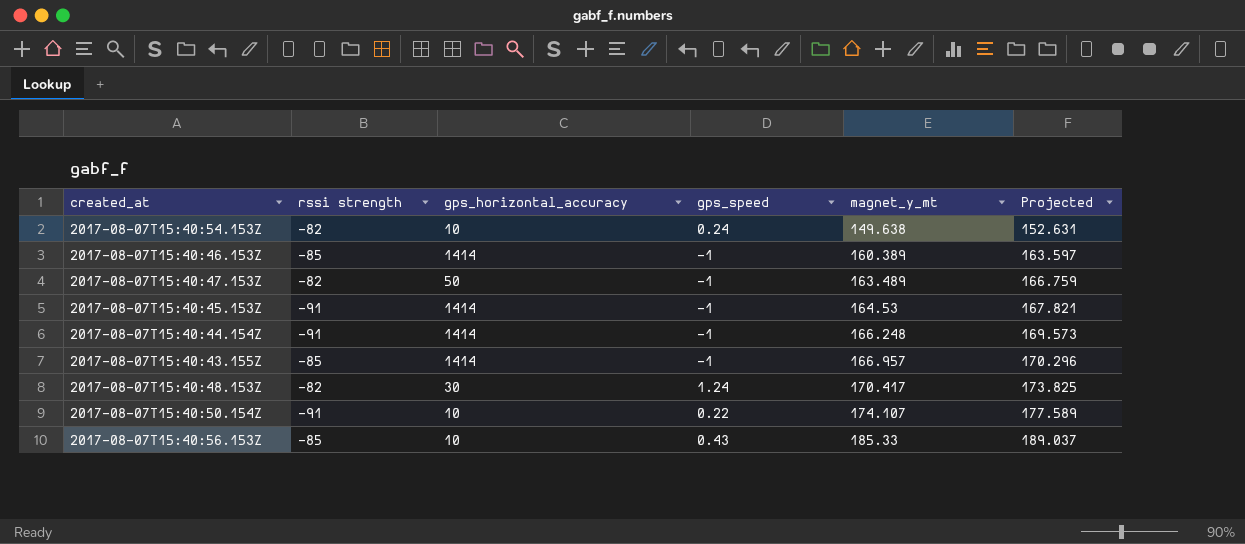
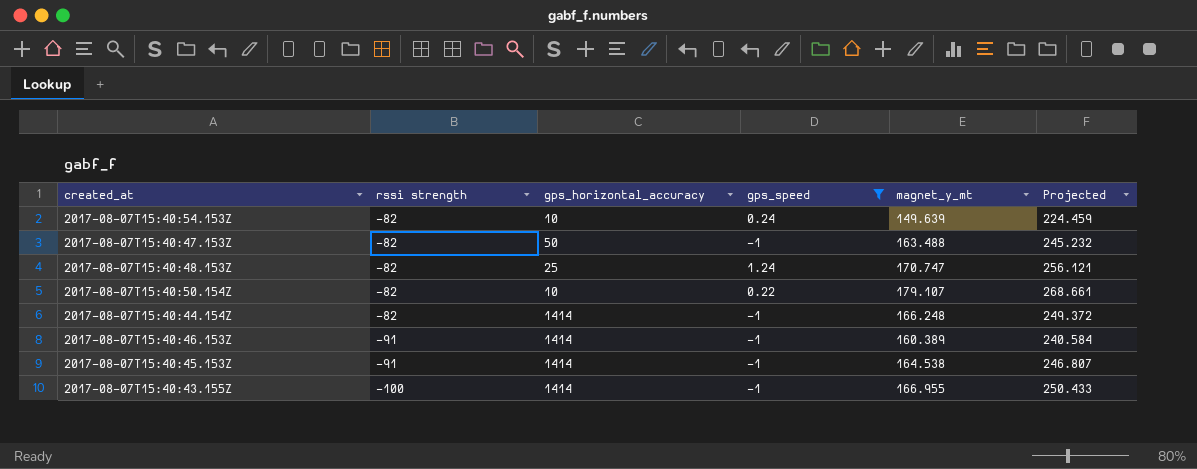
filter: none -> gps_speed != 0.43
row order: magnet_y_mt ascending -> rssi strength descending
column Projected | formula: [magnet_y_mt] * 1.02 -> [magnet_y_mt] * 1.5
2017-08-07T15:40:54.153Z | magnet_y_mt: 149.638 -> 149.639
2017-08-07T15:40:47.153Z | magnet_y_mt: 163.489 -> 163.488
2017-08-07T15:40:48.153Z | gps_horizontal_accuracy: 30 -> 25
2017-08-07T15:40:48.153Z | magnet_y_mt: 170.417 -> 170.747
2017-08-07T15:40:50.154Z | rssi strength: -91 -> -82
2017-08-07T15:40:50.154Z | magnet_y_mt: 174.107 -> 179.107
2017-08-07T15:40:44.154Z | rssi strength: -91 -> -82
2017-08-07T15:40:46.153Z | rssi strength: -85 -> -91
2017-08-07T15:40:45.153Z | magnet_y_mt: 164.53 -> 164.538
2017-08-07T15:40:43.155Z | rssi strength: -85 -> -100
2017-08-07T15:40:43.155Z | magnet_y_mt: 166.957 -> 166.955

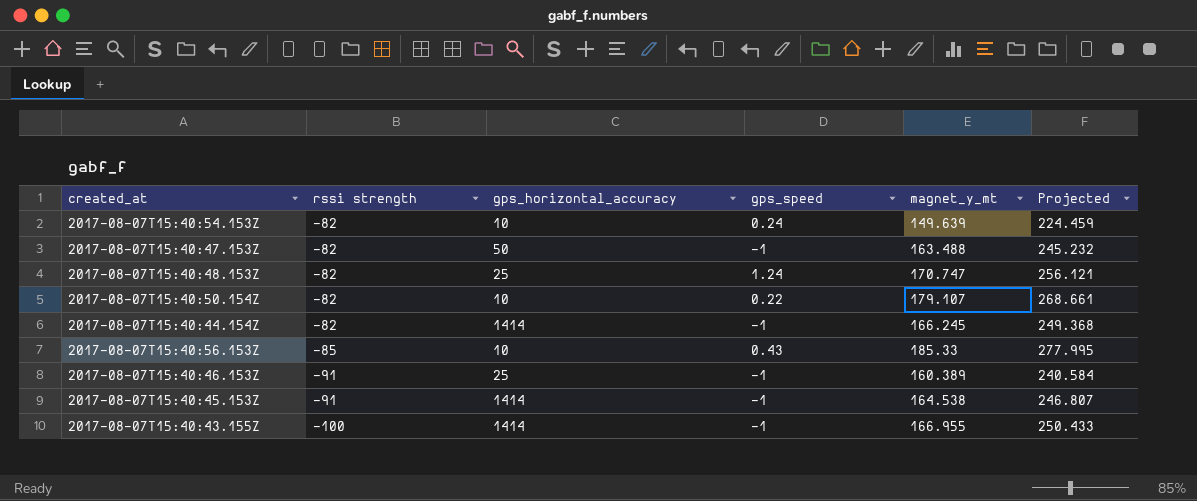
filter: gps_speed != 0.43 -> none
2017-08-07T15:40:44.154Z | magnet_y_mt: 166.248 -> 166.245
2017-08-07T15:40:44.154Z | Projected: 249.372 -> 249.368
2017-08-07T15:40:46.153Z | gps_horizontal_accuracy: 1414 -> 25

